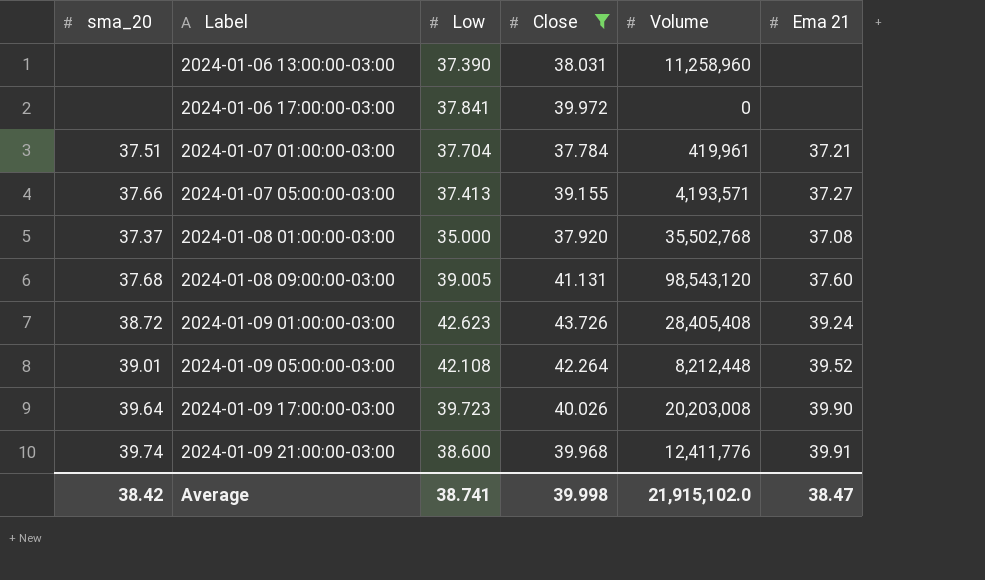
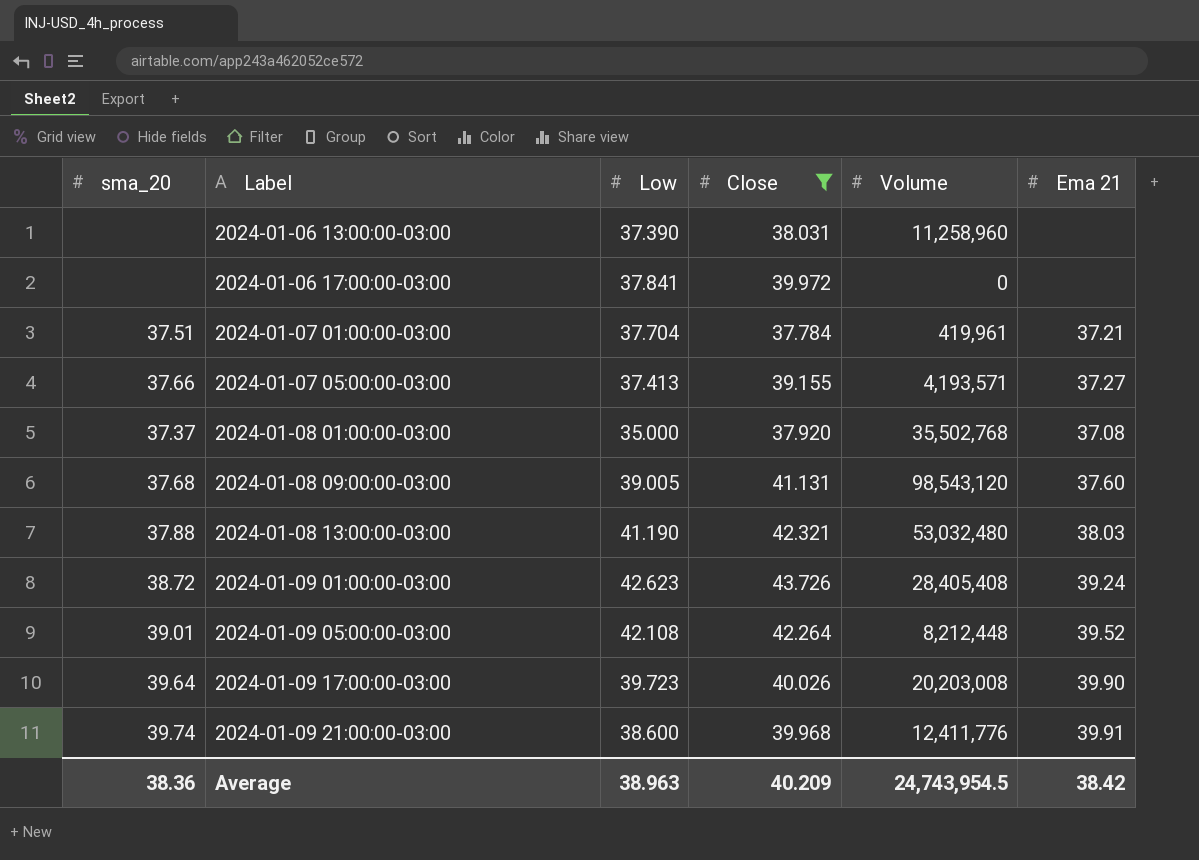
row 2024-01-08 13:00:00-03:00: none -> 37.88 | 41.190 | 42.321 | 53,032,480 | 38.03
Average | sma_20: 38.42 -> 38.36
Average | Low: 38.741 -> 38.963
Average | Close: 39.998 -> 40.209
Average | Volume: 21,915,102.0 -> 24,743,954.5
Average | Ema 21: 38.47 -> 38.42

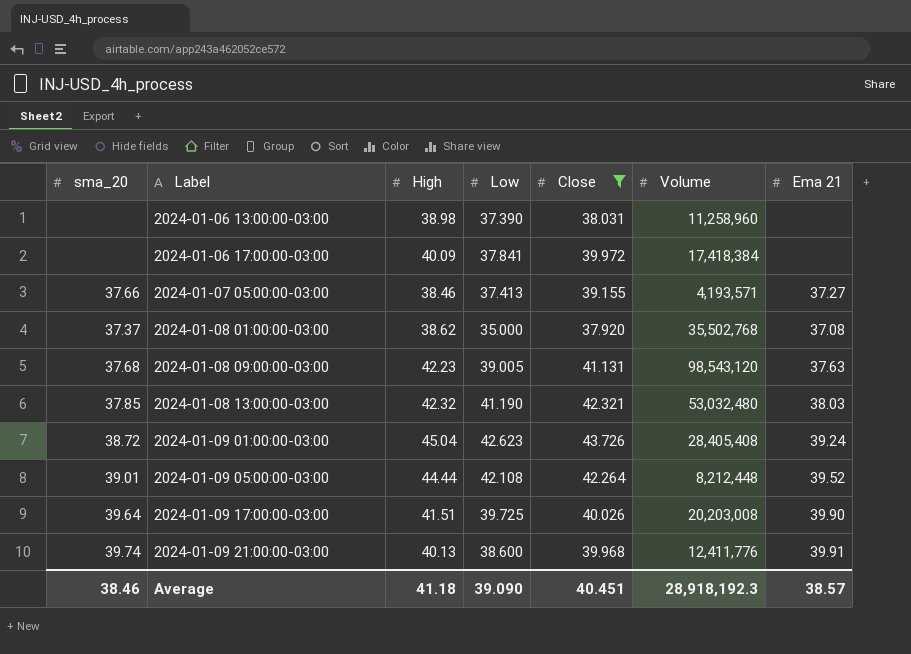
column High | position: none -> 3
row 2024-01-07 01:00:00-03:00: 37.51 | 37.704 | 37.784 | 419,961 | 37.21 -> none
2024-01-06 17:00:00-03:00 | Volume: 0 -> 17,418,384
2024-01-08 09:00:00-03:00 | Ema 21: 37.60 -> 37.63
2024-01-08 13:00:00-03:00 | sma_20: 37.88 -> 37.85
2024-01-09 17:00:00-03:00 | Low: 39.723 -> 39.725
Average | sma_20: 38.36 -> 38.46
Average | Low: 38.963 -> 39.090
Average | Close: 40.209 -> 40.451
Average | Volume: 24,743,954.5 -> 28,918,192.3
Average | Ema 21: 38.42 -> 38.57

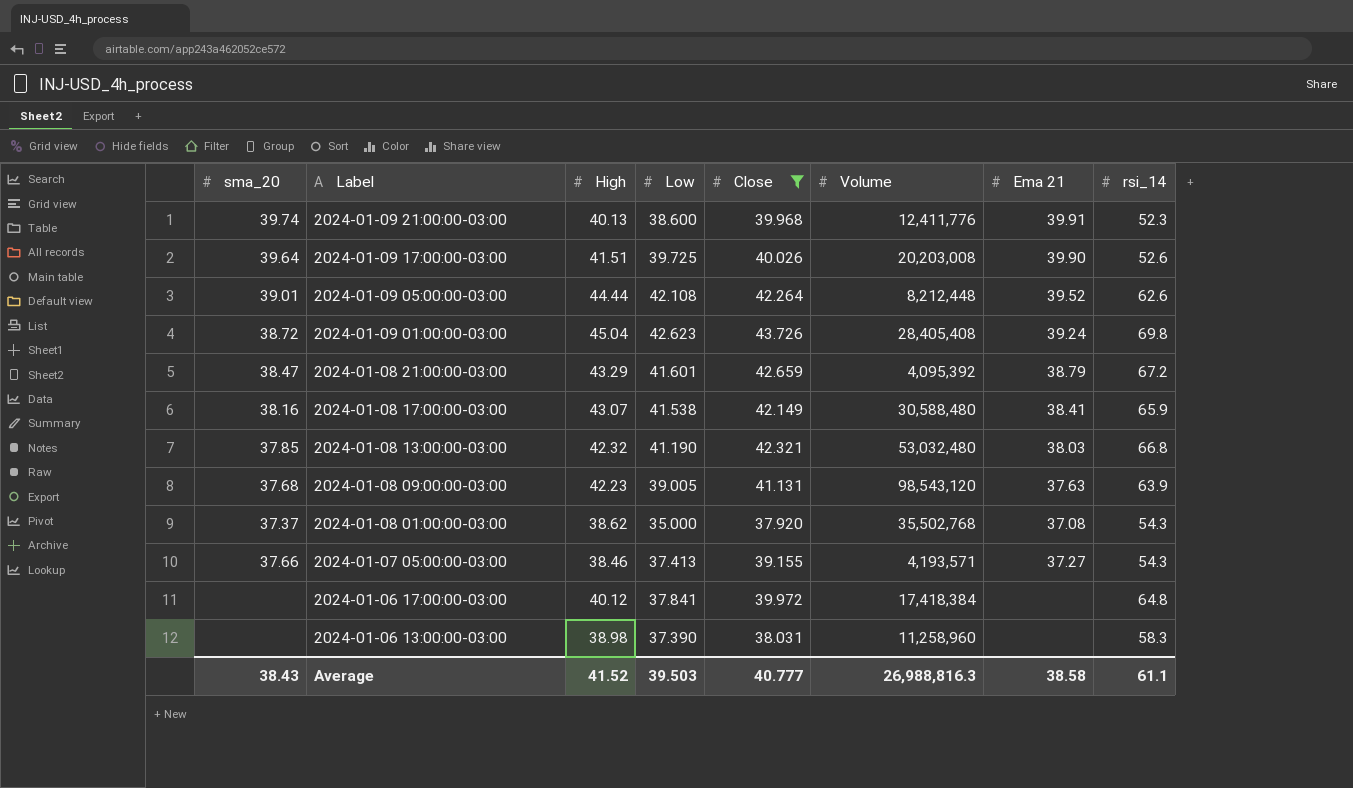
row order: Label ascending -> Label descending
column rsi_14 | position: none -> 8
row 2024-01-08 21:00:00-03:00: none -> 38.47 | 43.29 | 41.601 | 42.659 | 4,095,392 | 38.79 | 67.2
row 2024-01-08 17:00:00-03:00: none -> 38.16 | 43.07 | 41.538 | 42.149 | 30,588,480 | 38.41 | 65.9
2024-01-06 17:00:00-03:00 | High: 40.09 -> 40.12
Average | sma_20: 38.46 -> 38.43
Average | High: 41.18 -> 41.52
Average | Low: 39.090 -> 39.503
Average | Close: 40.451 -> 40.777
Average | Volume: 28,918,192.3 -> 26,988,816.3
Average | Ema 21: 38.57 -> 38.58

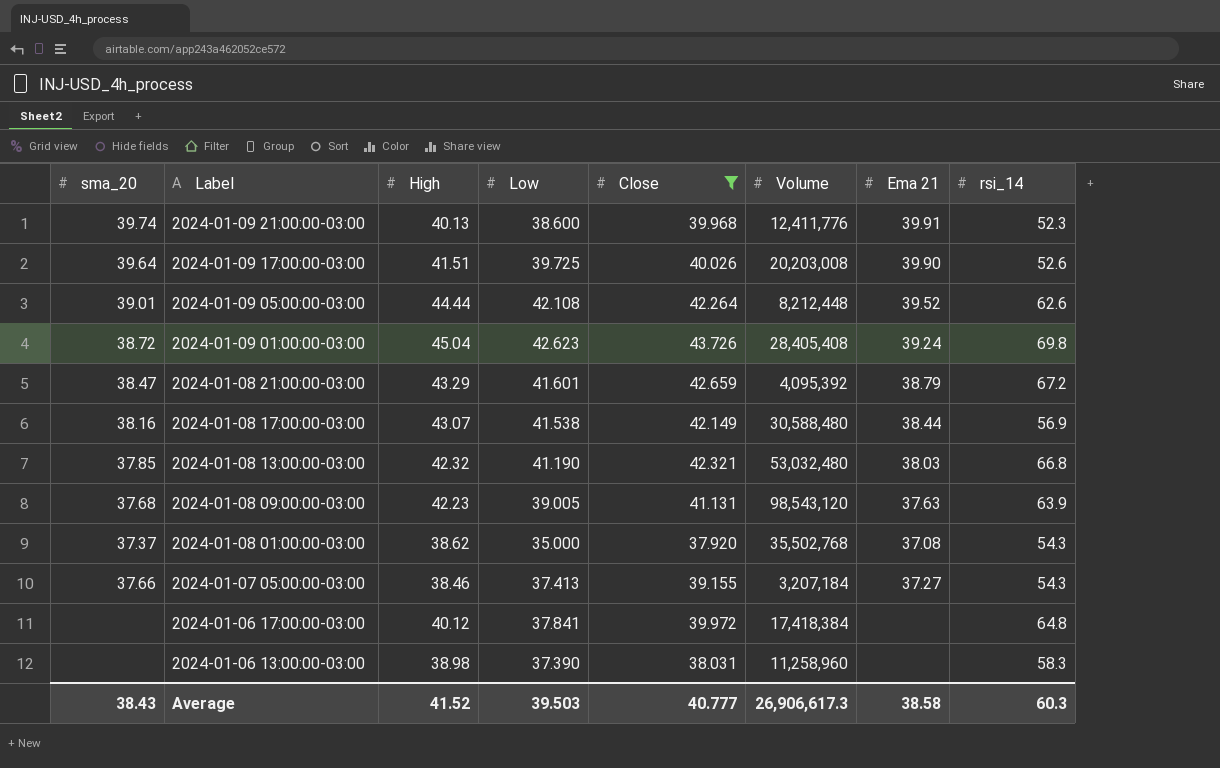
2024-01-08 17:00:00-03:00 | Ema 21: 38.41 -> 38.44
2024-01-08 17:00:00-03:00 | rsi_14: 65.9 -> 56.9
2024-01-07 05:00:00-03:00 | Volume: 4,193,571 -> 3,207,184
Average | Volume: 26,988,816.3 -> 26,906,617.3
Average | rsi_14: 61.1 -> 60.3

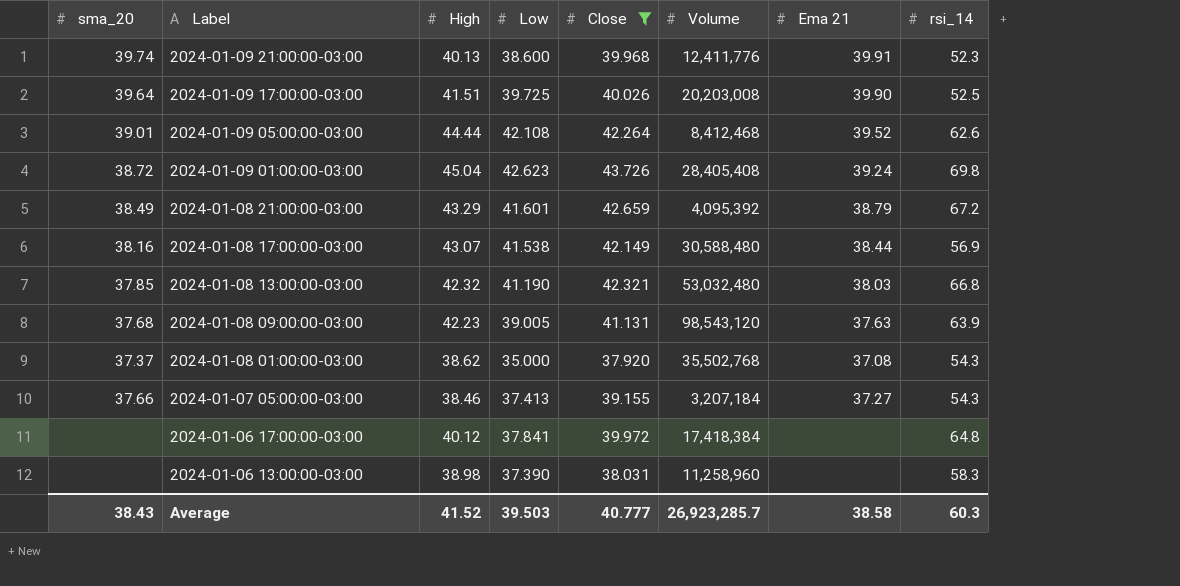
2024-01-09 17:00:00-03:00 | rsi_14: 52.6 -> 52.5
2024-01-09 05:00:00-03:00 | Volume: 8,212,448 -> 8,412,468
2024-01-08 21:00:00-03:00 | sma_20: 38.47 -> 38.49
Average | Volume: 26,906,617.3 -> 26,923,285.7

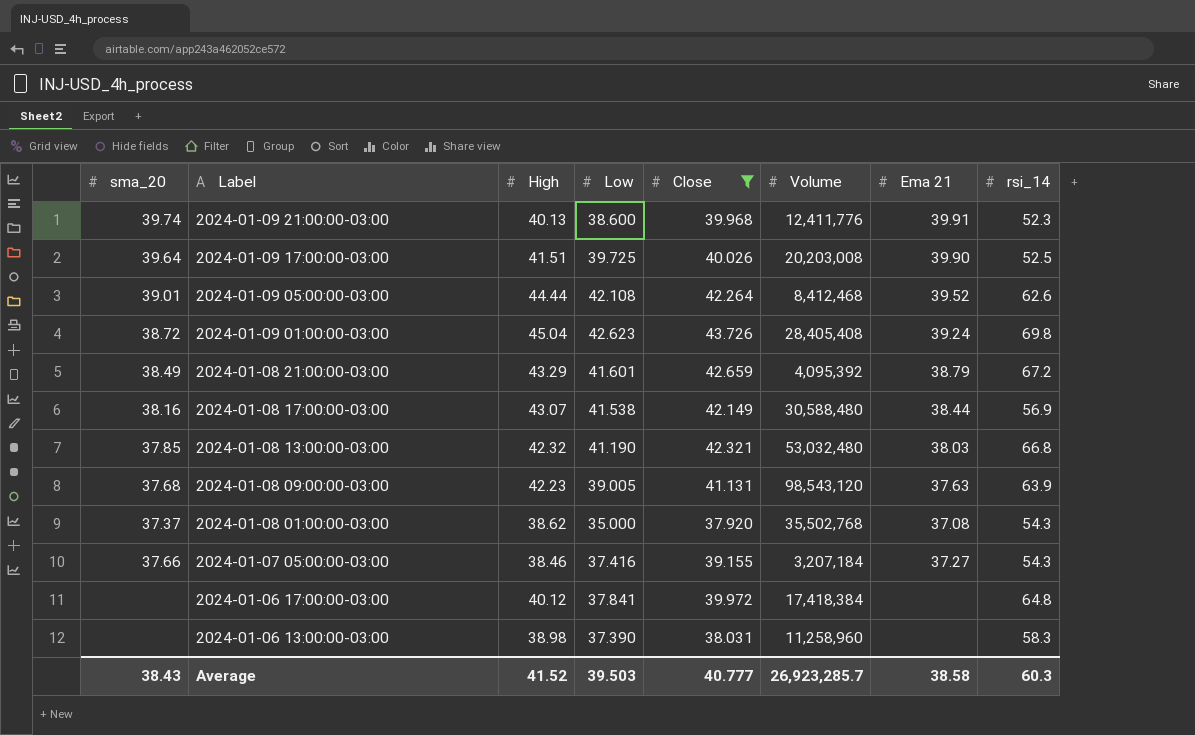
2024-01-07 05:00:00-03:00 | Low: 37.413 -> 37.416

